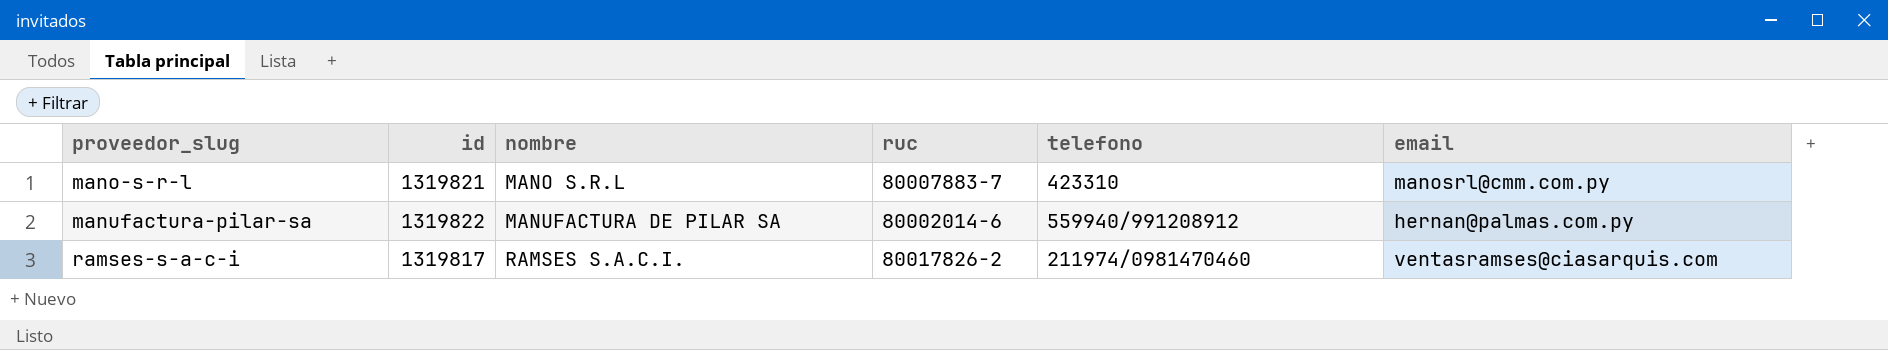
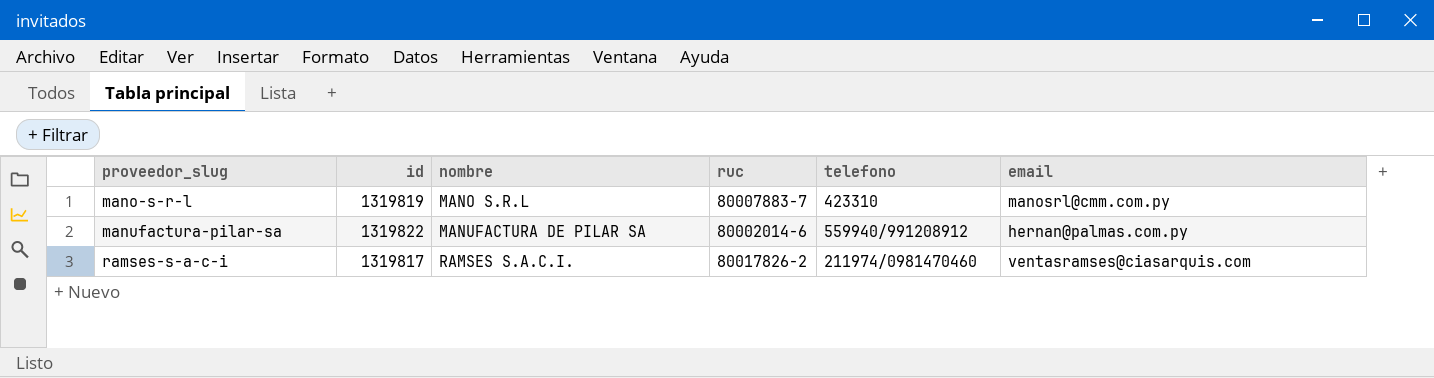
mano-s-r-l | id: 1319821 -> 1319819

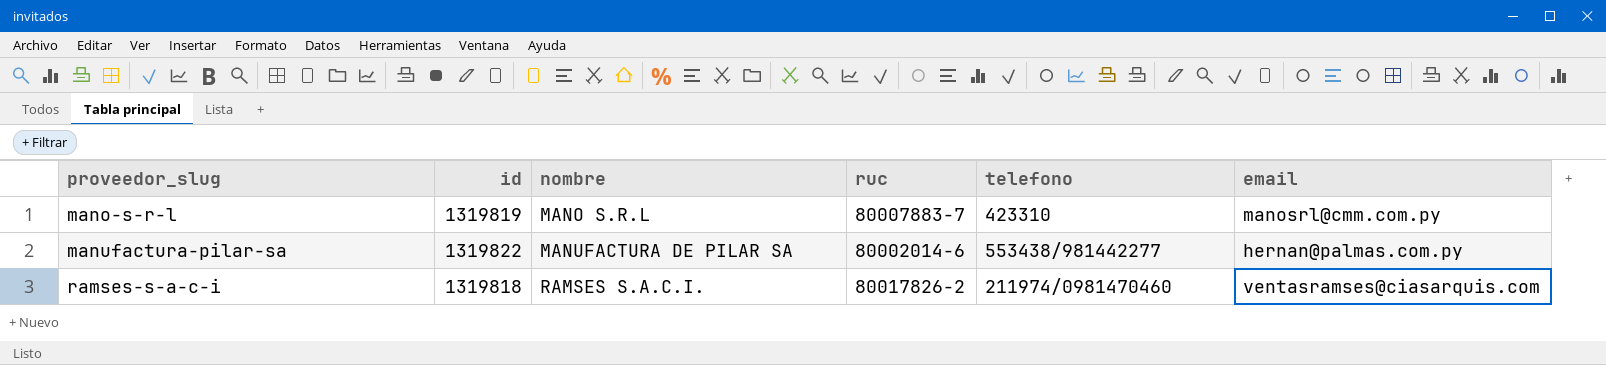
manufactura-pilar-sa | telefono: 559940/991208912 -> 553438/981442277
ramses-s-a-c-i | id: 1319817 -> 1319818

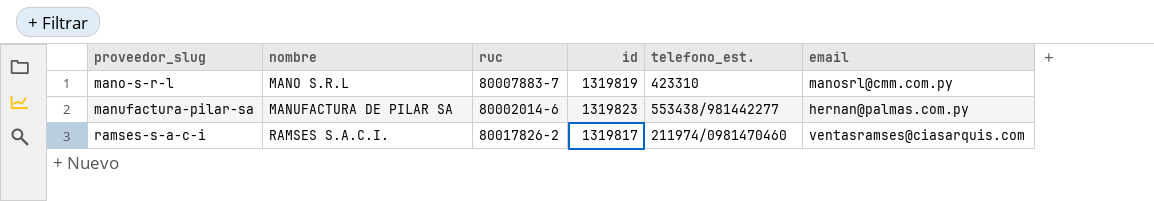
column id | position: 2 -> 4
column name: telefono -> telefono_est.
manufactura-pilar-sa | id: 1319822 -> 1319823
ramses-s-a-c-i | id: 1319818 -> 1319817

